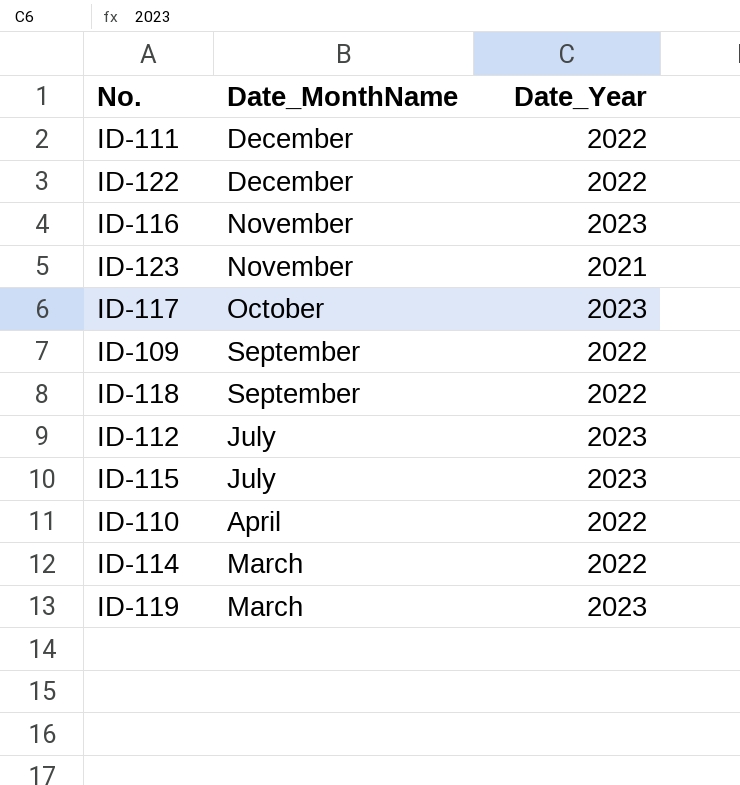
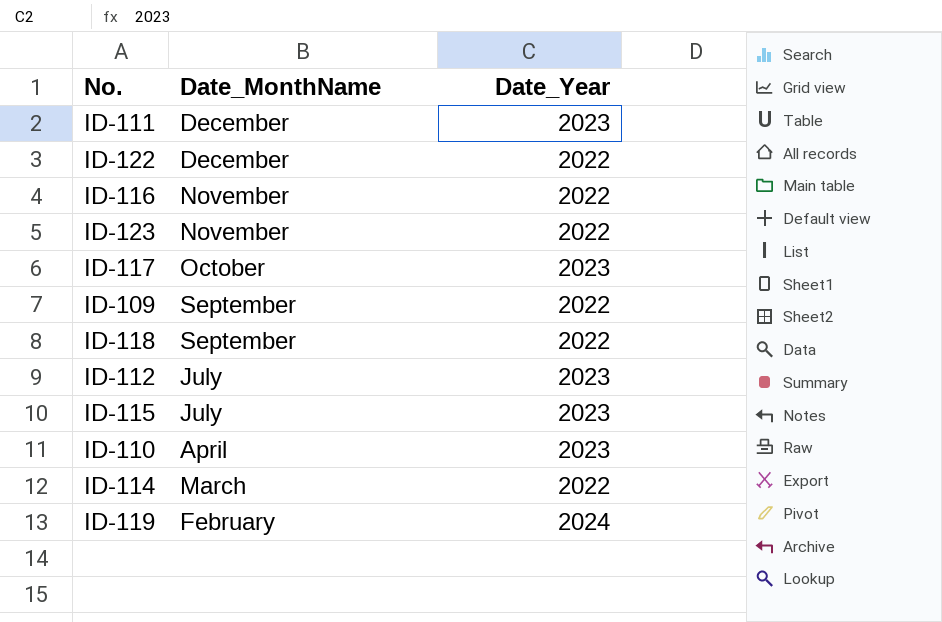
ID-111 | Date_Year: 2022 -> 2023
ID-116 | Date_Year: 2023 -> 2022
ID-123 | Date_Year: 2021 -> 2022
ID-110 | Date_Year: 2022 -> 2023
ID-119 | Date_MonthName: March -> February
ID-119 | Date_Year: 2023 -> 2024

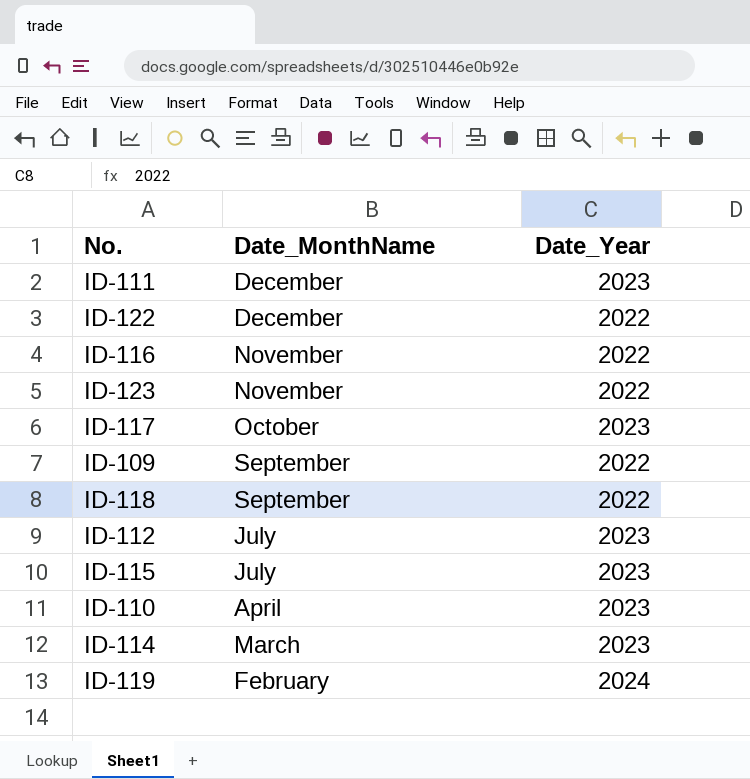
ID-114 | Date_Year: 2022 -> 2023

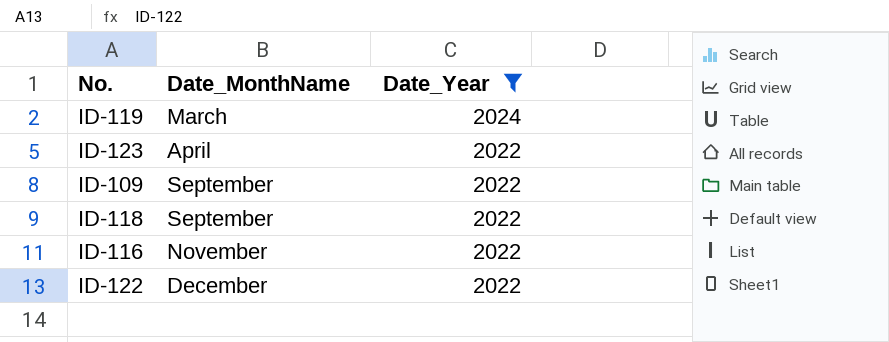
filter: none -> Date_Year != 2023
row order: Date_MonthName descending -> Date_MonthName ascending
ID-119 | Date_MonthName: February -> March
ID-123 | Date_MonthName: November -> April

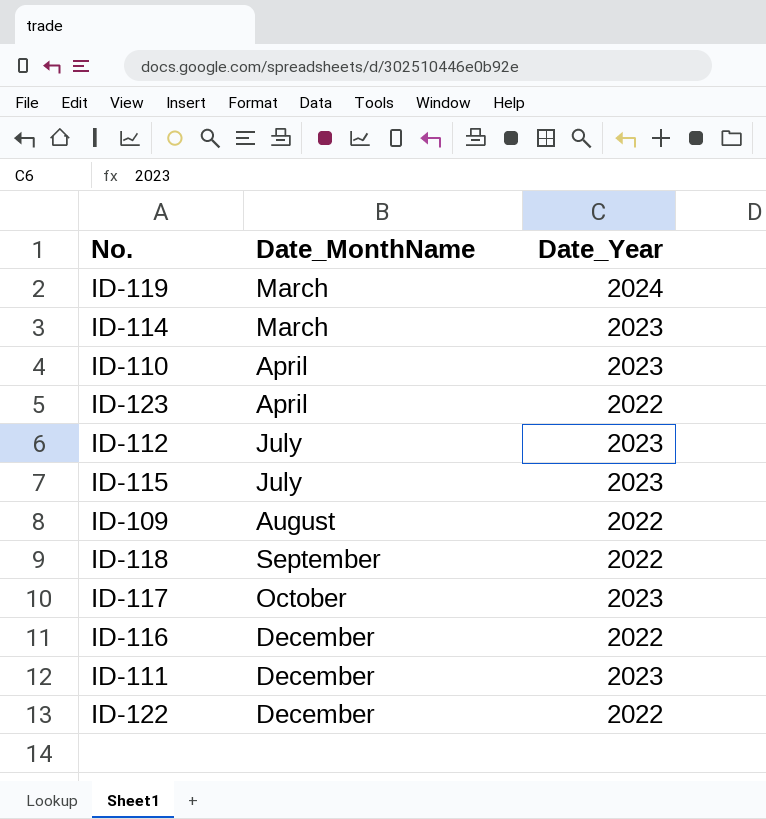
filter: Date_Year != 2023 -> none
ID-109 | Date_MonthName: September -> August
ID-116 | Date_MonthName: November -> December

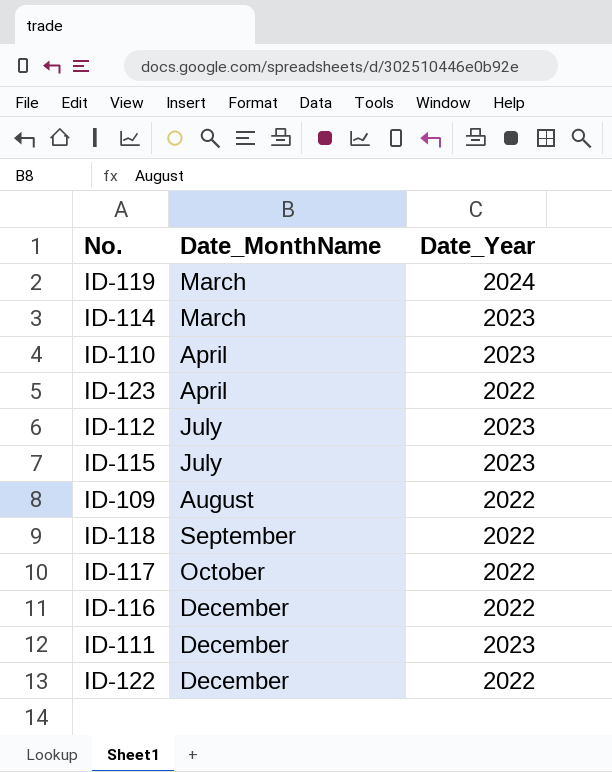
ID-117 | Date_Year: 2023 -> 2022

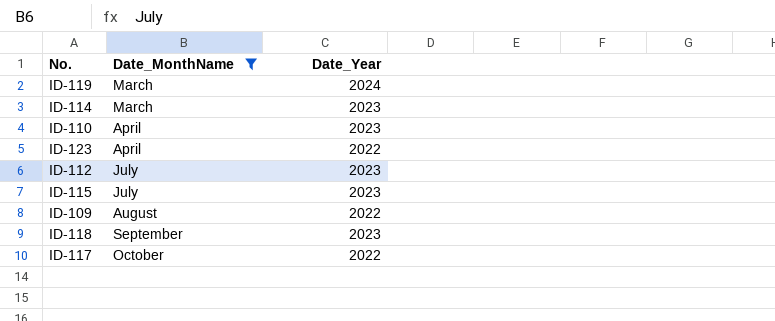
filter: none -> Date_MonthName != December
ID-118 | Date_Year: 2022 -> 2023

